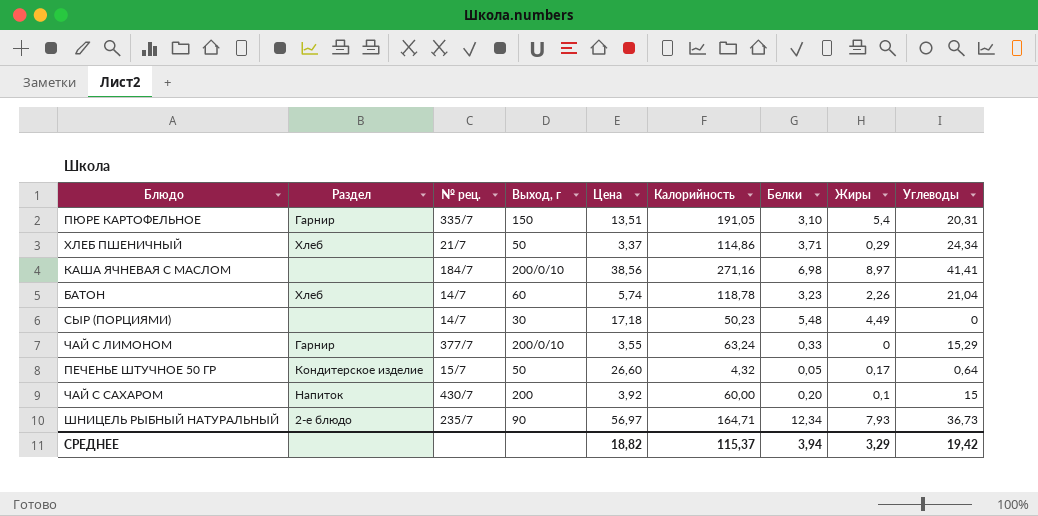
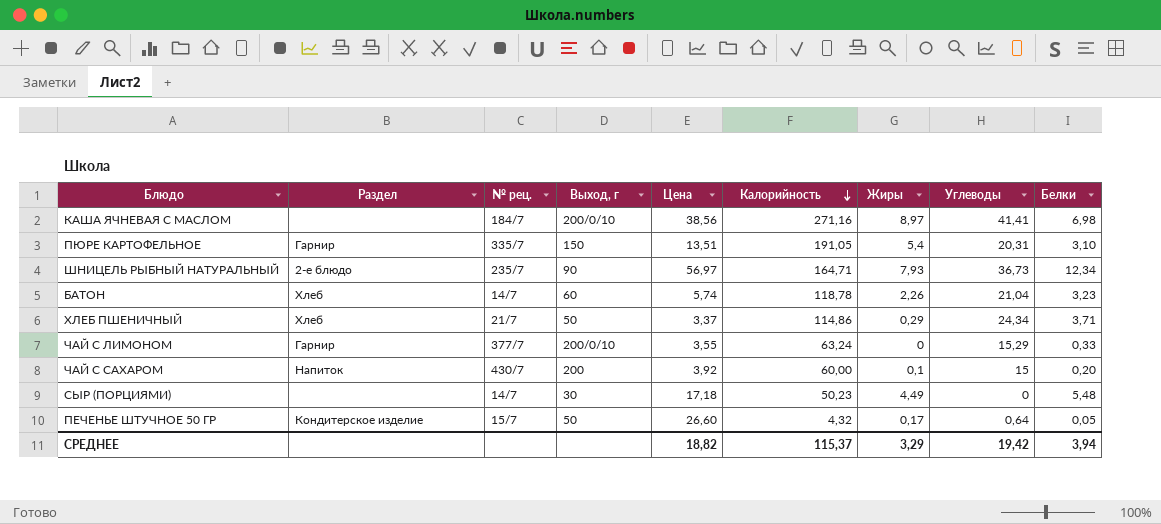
row order: none -> Калорийность descending
column Белки | position: 7 -> 9

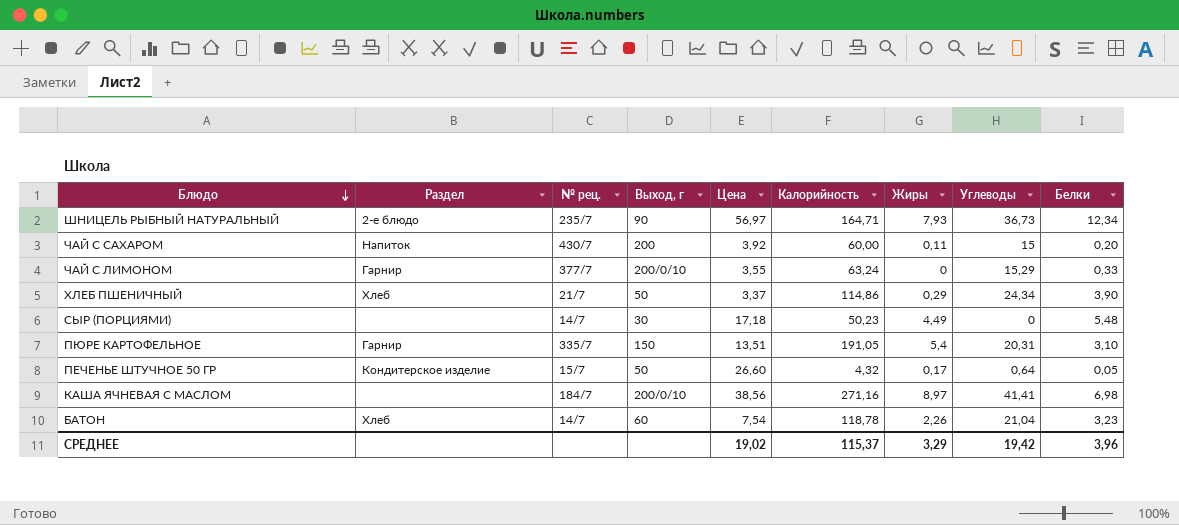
row order: Калорийность descending -> Блюдо descending
ЧАЙ С САХАРОМ | Жиры: 0,1 -> 0,11
ХЛЕБ ПШЕНИЧНЫЙ | Белки: 3,71 -> 3,90
БАТОН | Цена: 5,74 -> 7,54
СРЕДНЕЕ | Цена: 18,82 -> 19,02
СРЕДНЕЕ | Белки: 3,94 -> 3,96

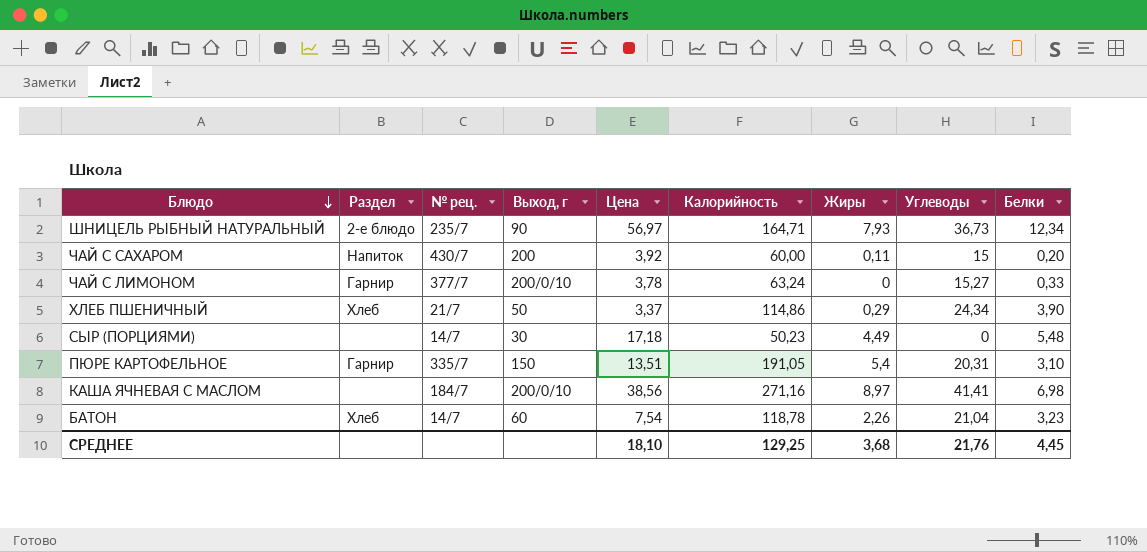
row ПЕЧЕНЬЕ ШТУЧНОЕ 50 ГР: Кондитерское изделие | 15/7 | 50 | 26,60 | 4,32 | 0,17 | 0,64 | 0,05 -> none
ЧАЙ С ЛИМОНОМ | Цена: 3,55 -> 3,78
ЧАЙ С ЛИМОНОМ | Углеводы: 15,29 -> 15,27
СРЕДНЕЕ | Цена: 19,02 -> 18,10
СРЕДНЕЕ | Калорийность: 115,37 -> 129,25
СРЕДНЕЕ | Жиры: 3,29 -> 3,68
СРЕДНЕЕ | Углеводы: 19,42 -> 21,76
СРЕДНЕЕ | Белки: 3,96 -> 4,45

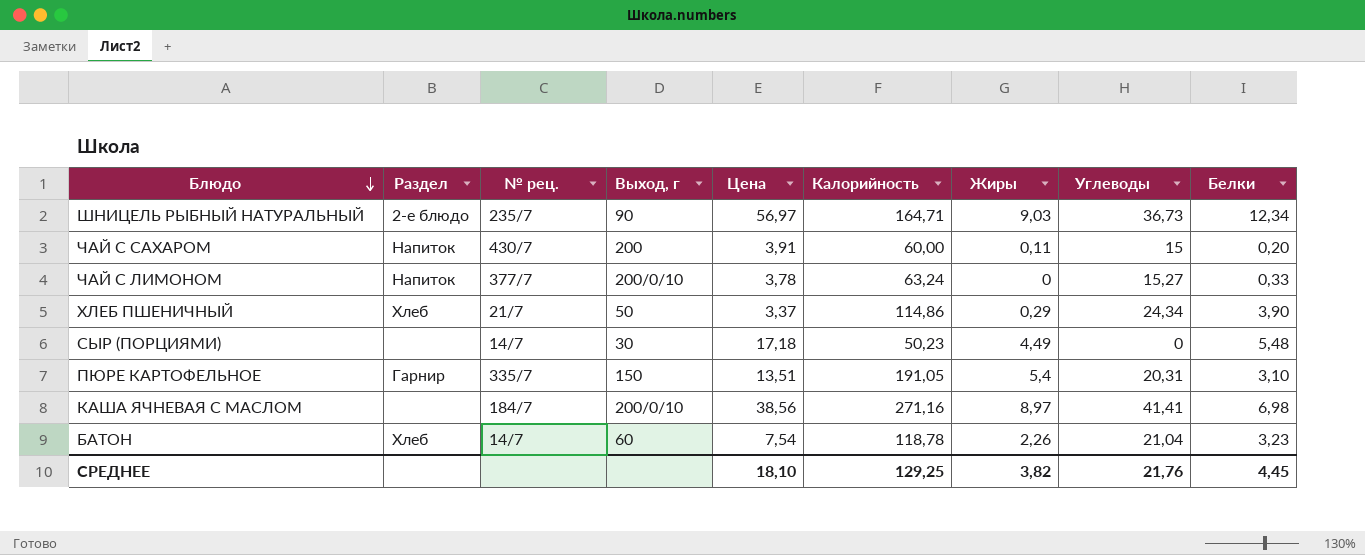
ШНИЦЕЛЬ РЫБНЫЙ НАТУРАЛЬНЫЙ | Жиры: 7,93 -> 9,03
ЧАЙ С САХАРОМ | Цена: 3,92 -> 3,91
ЧАЙ С ЛИМОНОМ | Раздел: Гарнир -> Напиток
СРЕДНЕЕ | Жиры: 3,68 -> 3,82

